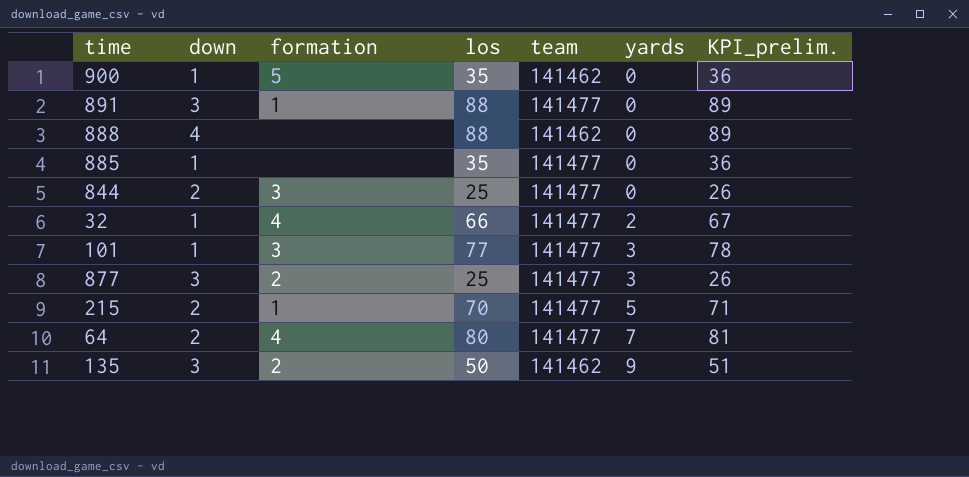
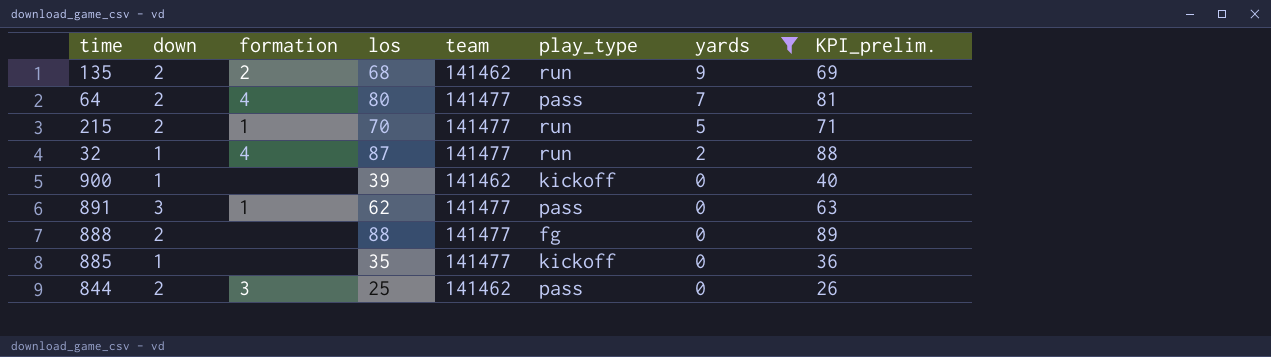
filter: none -> yards != 3
row order: yards ascending -> yards descending
column play_type | position: none -> 6
135 | down: 3 -> 2
135 | los: 50 -> 68
135 | KPI_prelim.: 51 -> 69
32 | los: 66 -> 87
32 | KPI_prelim.: 67 -> 88
900 | formation: 5 -> none
900 | los: 35 -> 39
900 | KPI_prelim.: 36 -> 40
891 | los: 88 -> 62
891 | KPI_prelim.: 89 -> 63
888 | down: 4 -> 2
888 | team: 141462 -> 141477
844 | team: 141477 -> 141462

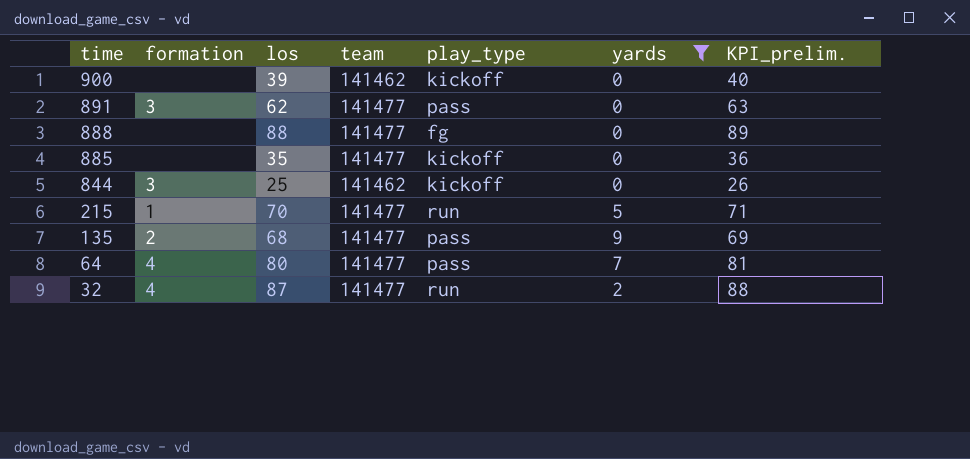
row order: yards descending -> time descending
column down | position: 2 -> none
891 | formation: 1 -> 3
844 | play_type: pass -> kickoff
135 | team: 141462 -> 141477
135 | play_type: run -> pass

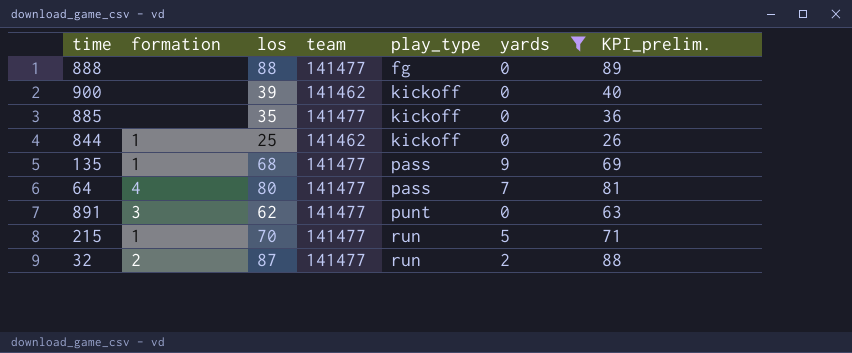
row order: time descending -> play_type ascending
844 | formation: 3 -> 1
135 | formation: 2 -> 1
891 | play_type: pass -> punt
32 | formation: 4 -> 2

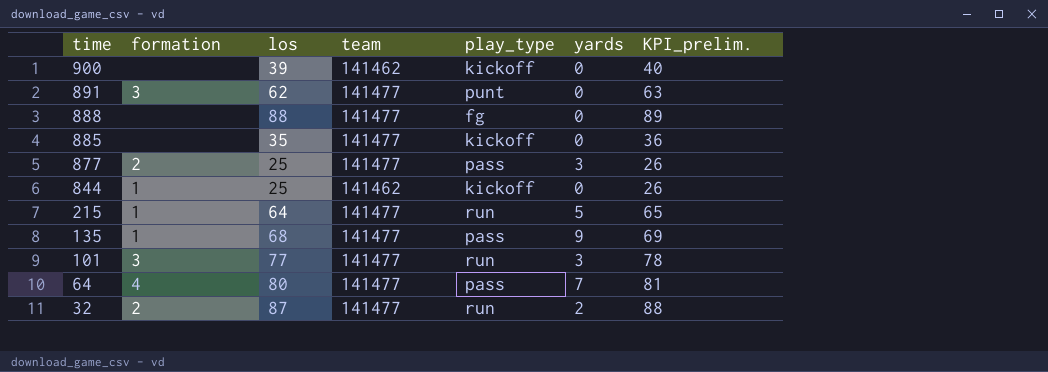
filter: yards != 3 -> none
row order: play_type ascending -> time descending
215 | los: 70 -> 64
215 | KPI_prelim.: 71 -> 65

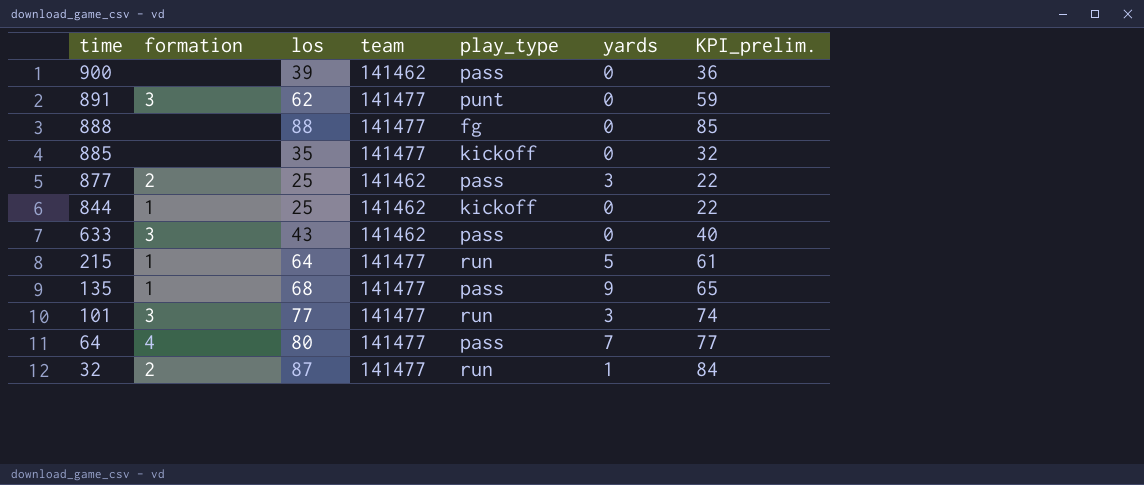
column KPI_prelim. | formula: [los] + 1 -> [los] - 3
900 | play_type: kickoff -> pass
877 | team: 141477 -> 141462
row 633: none -> 3 | 43 | 141462 | pass | 0 | 40
32 | yards: 2 -> 1

